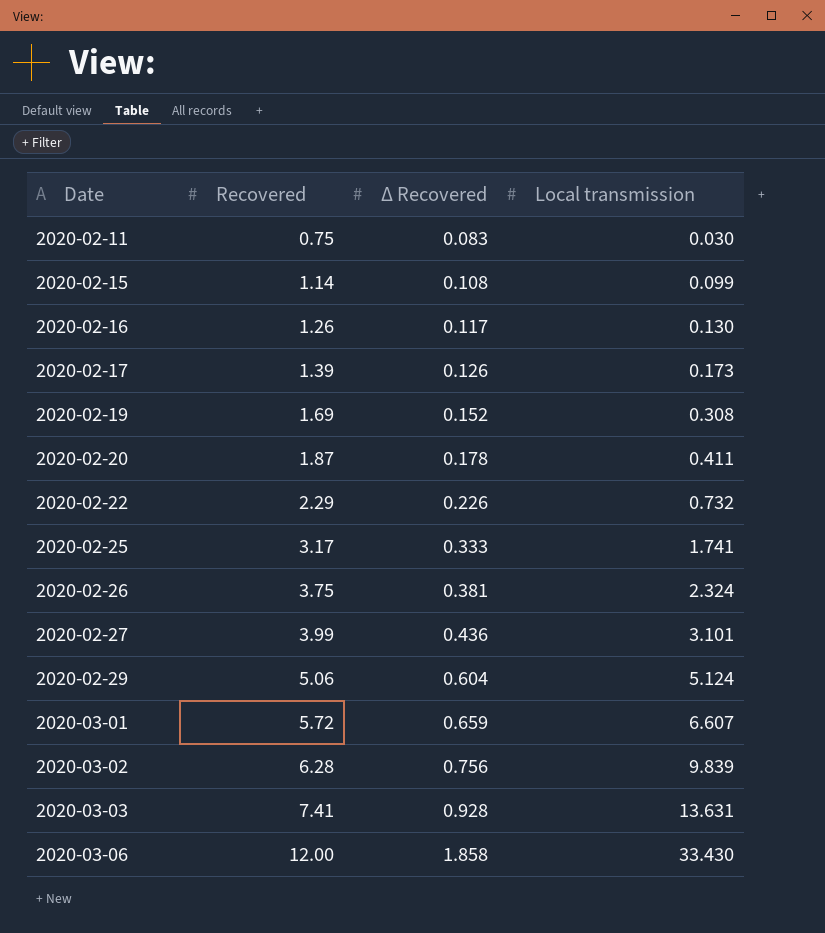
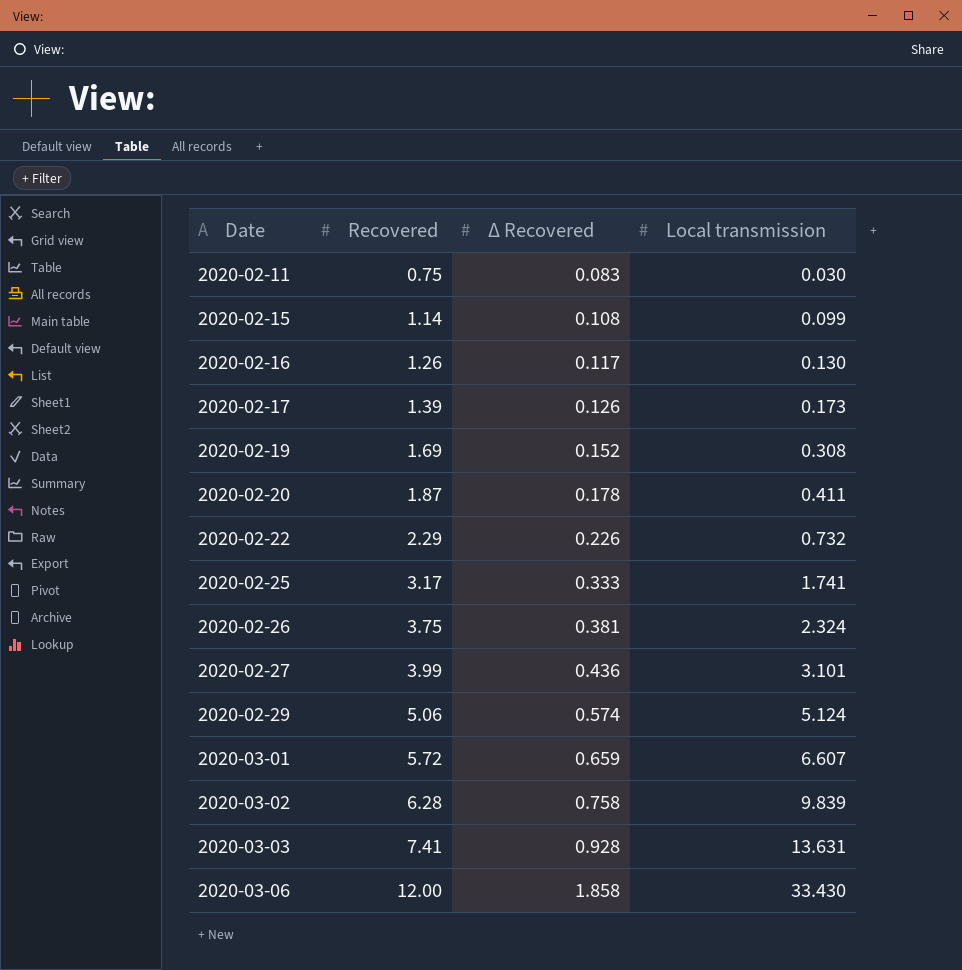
2020-02-29 | Δ Recovered: 0.604 -> 0.574
2020-03-02 | Δ Recovered: 0.756 -> 0.758

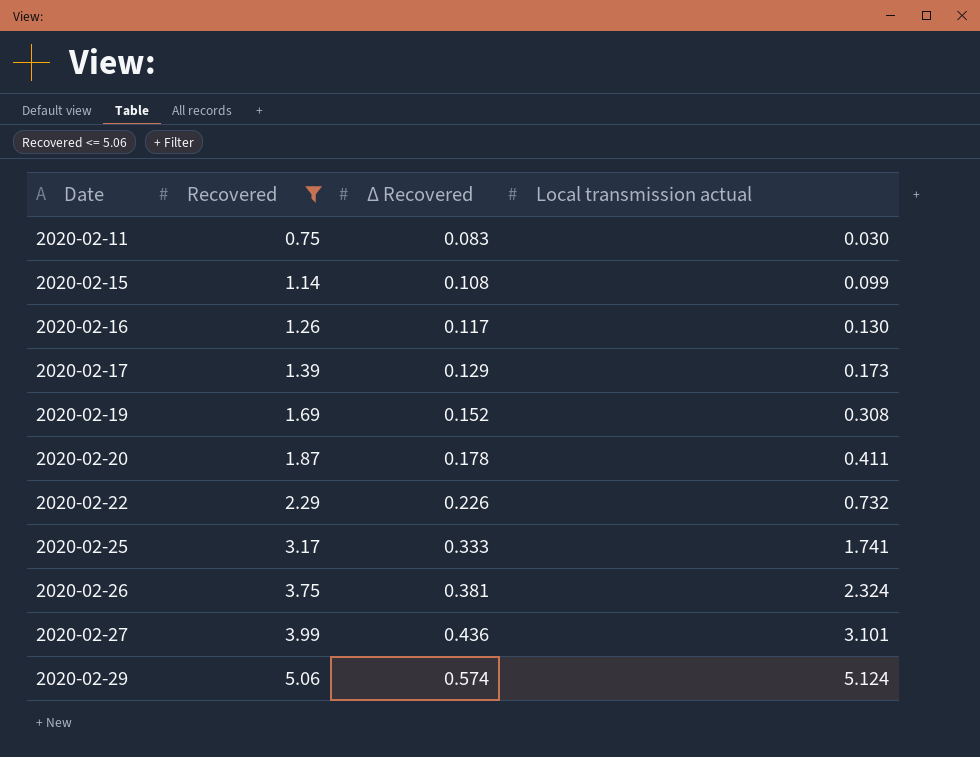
filter: none -> Recovered <= 5.06
column name: Local transmission -> Local transmission actual
2020-02-17 | Δ Recovered: 0.126 -> 0.129

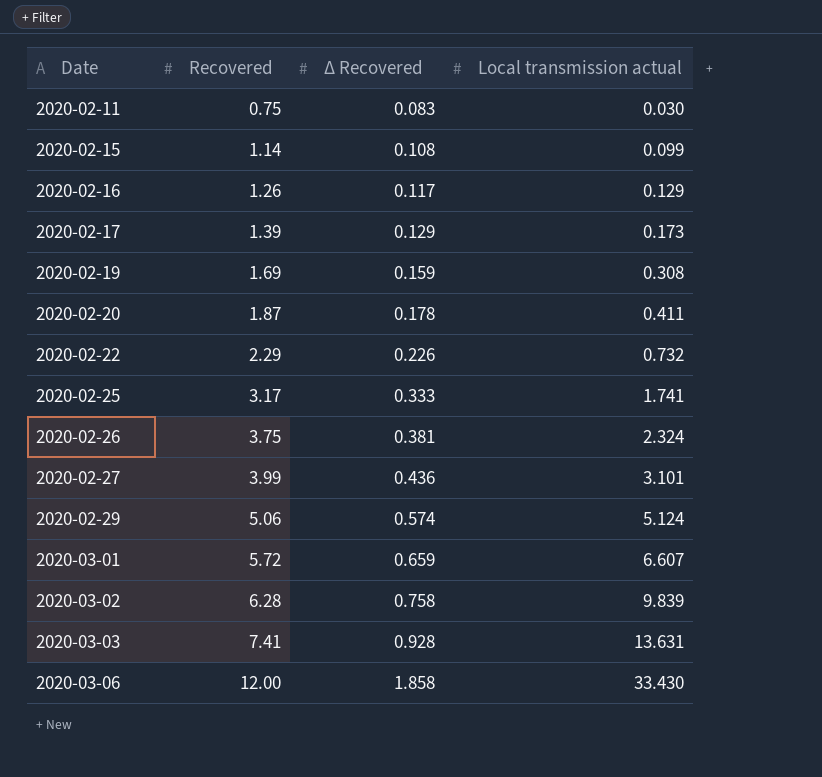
filter: Recovered <= 5.06 -> none
2020-02-16 | Local transmission actual: 0.130 -> 0.129
2020-02-19 | Δ Recovered: 0.152 -> 0.159

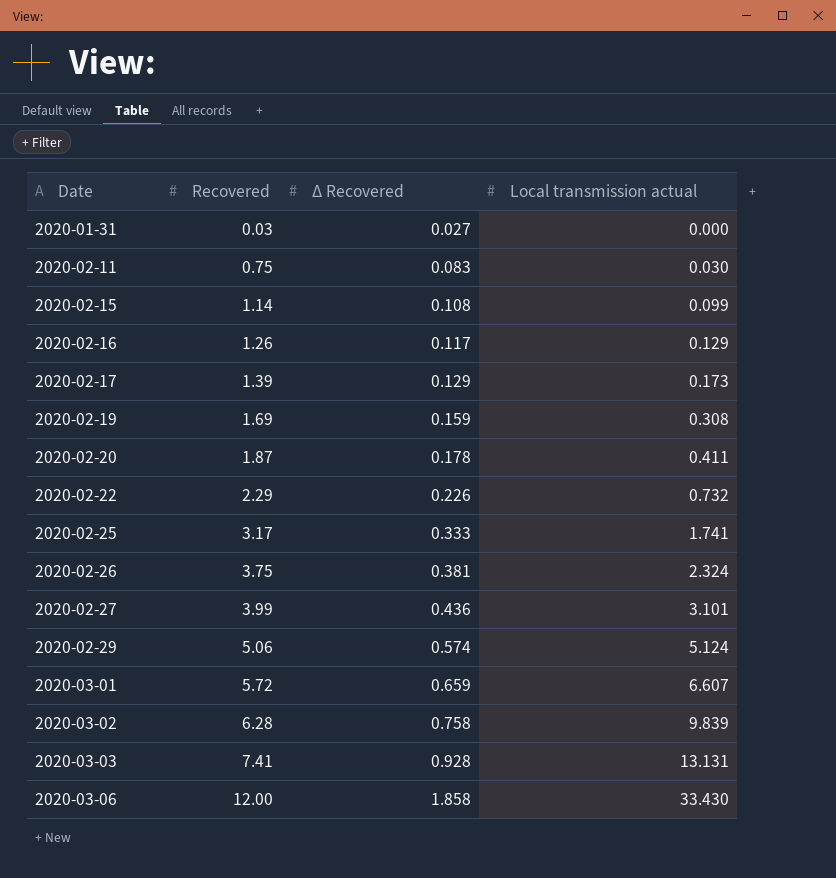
row 2020-01-31: none -> 0.03 | 0.027 | 0.000
2020-03-03 | Local transmission actual: 13.631 -> 13.131

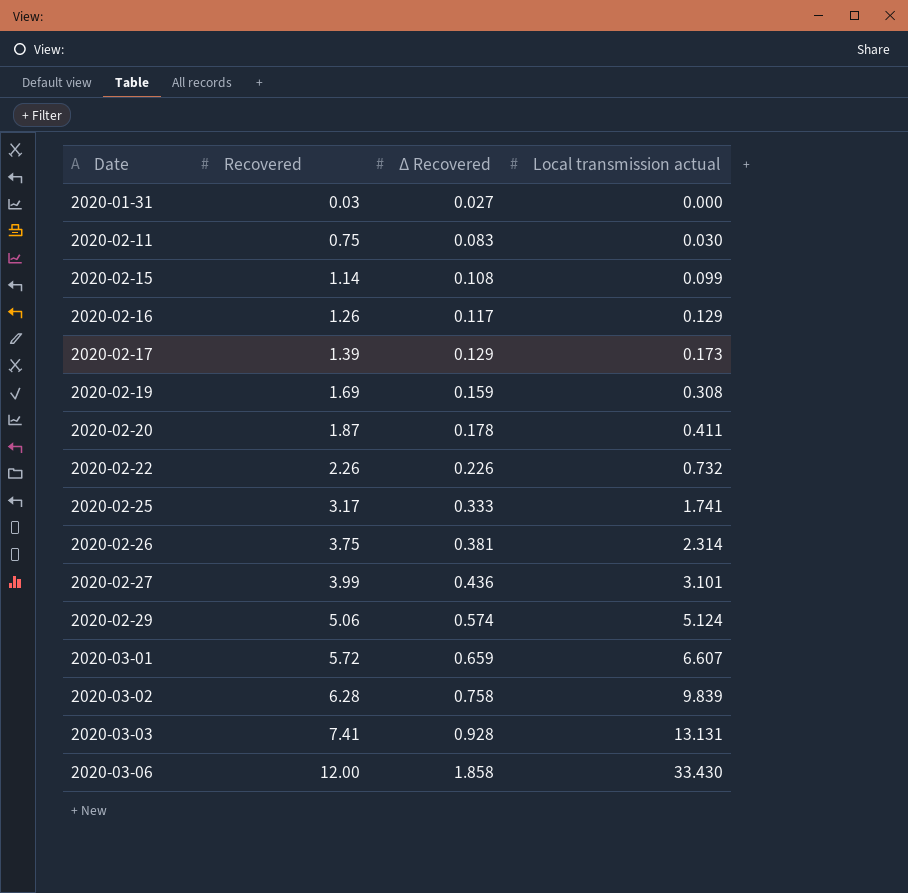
2020-02-22 | Recovered: 2.29 -> 2.26
2020-02-26 | Local transmission actual: 2.324 -> 2.314

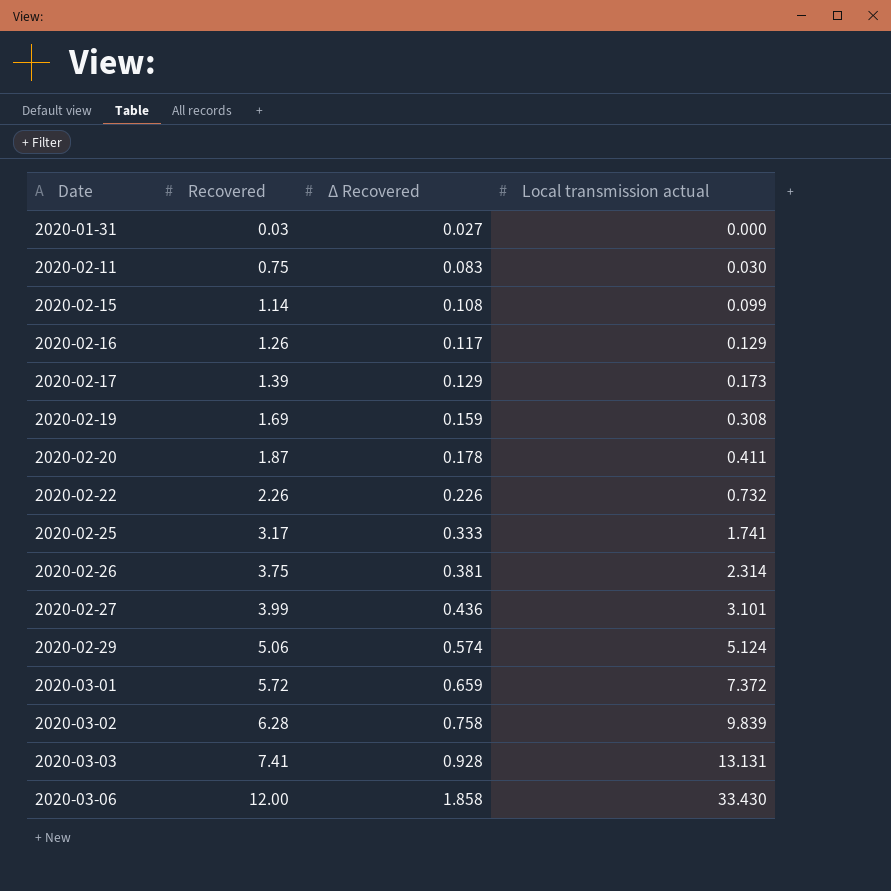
2020-03-01 | Local transmission actual: 6.607 -> 7.372

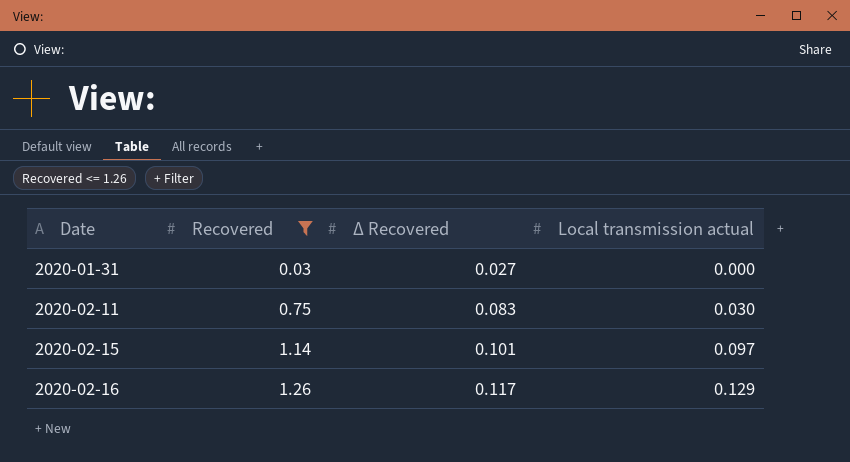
filter: none -> Recovered <= 1.26
2020-02-15 | Δ Recovered: 0.108 -> 0.101
2020-02-15 | Local transmission actual: 0.099 -> 0.097

